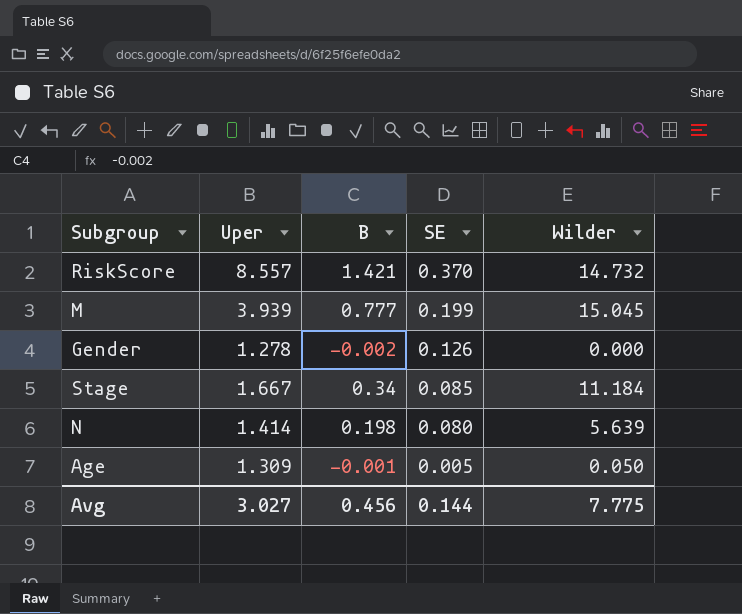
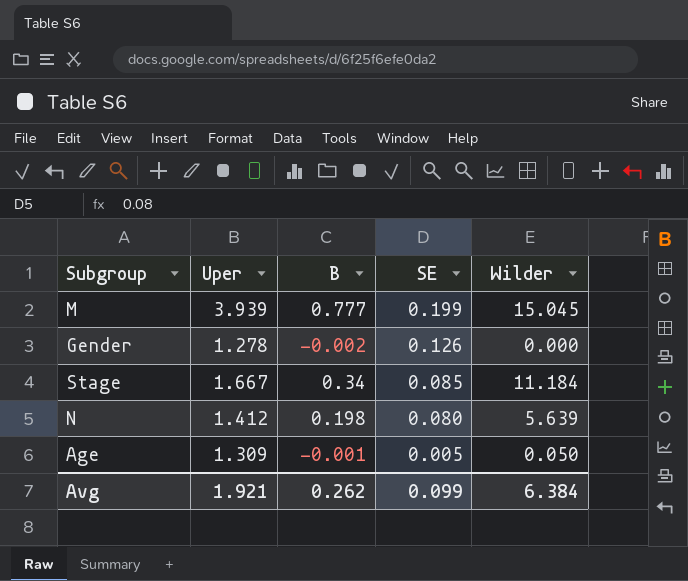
row RiskScore: 8.557 | 1.421 | 0.370 | 14.732 -> none
N | Uper: 1.414 -> 1.412
Avg | Uper: 3.027 -> 1.921
Avg | B: 0.456 -> 0.262
Avg | SE: 0.144 -> 0.099
Avg | Wilder: 7.775 -> 6.384

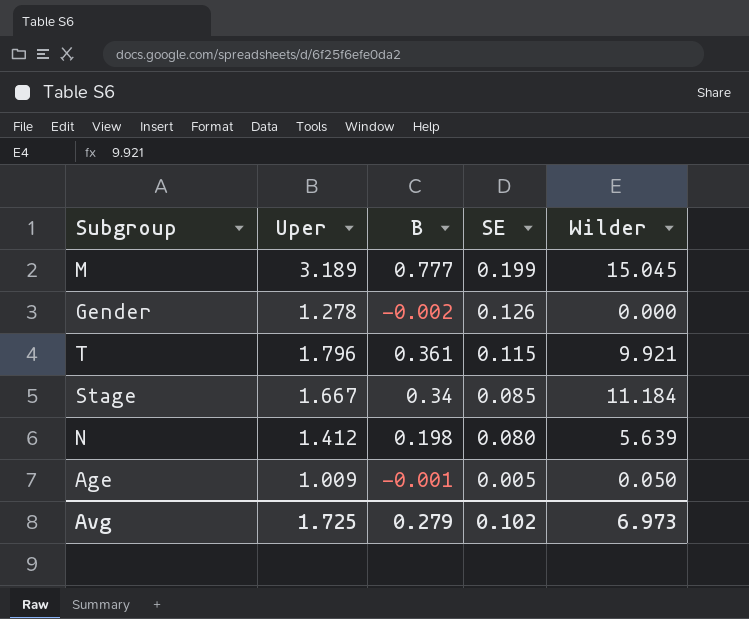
M | Uper: 3.939 -> 3.189
row T: none -> 1.796 | 0.361 | 0.115 | 9.921
Age | Uper: 1.309 -> 1.009
Avg | Uper: 1.921 -> 1.725
Avg | B: 0.262 -> 0.279
Avg | SE: 0.099 -> 0.102
Avg | Wilder: 6.384 -> 6.973

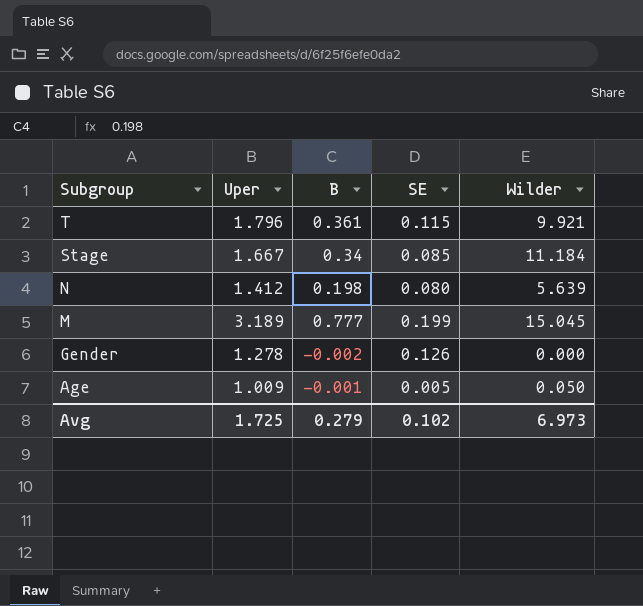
row order: SE descending -> Subgroup descending

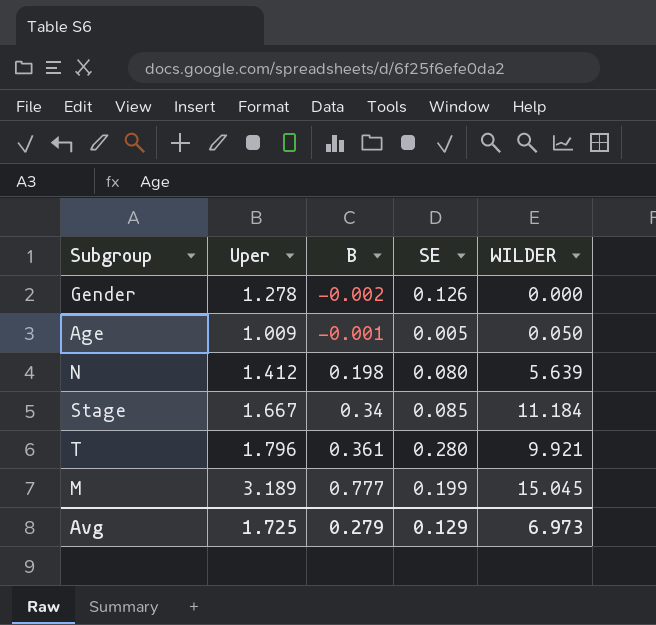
row order: Subgroup descending -> B ascending
column name: Wilder -> WILDER
T | SE: 0.115 -> 0.280
Avg | SE: 0.102 -> 0.129

